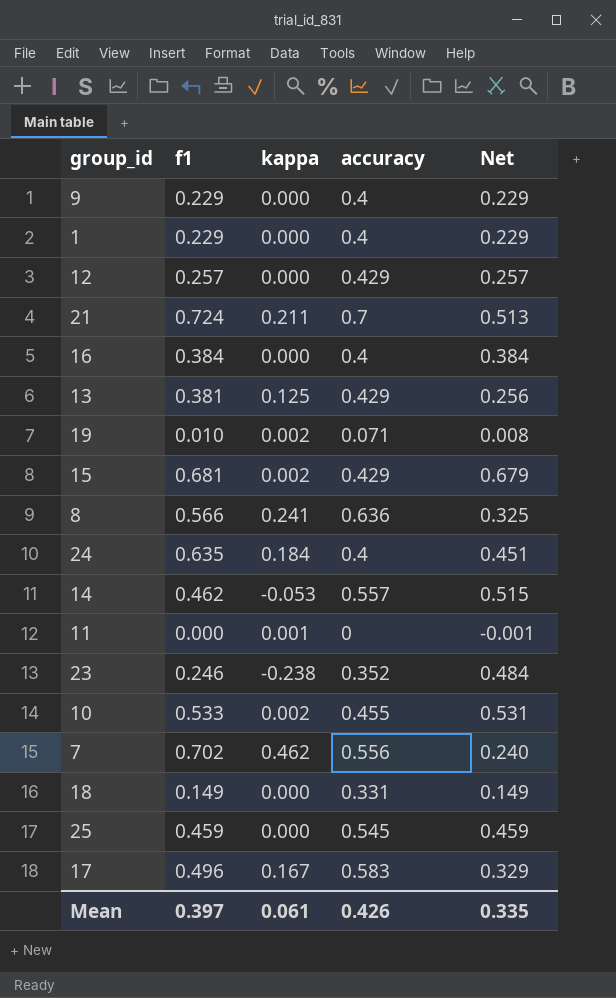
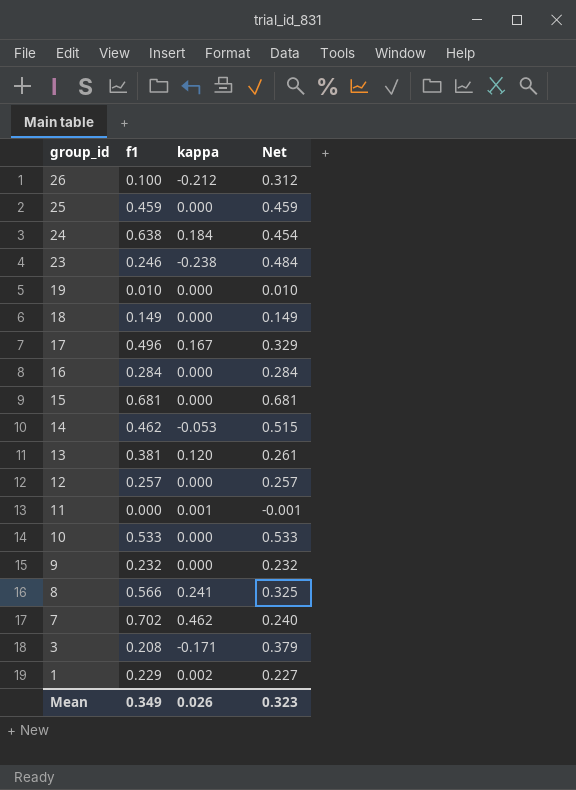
row order: none -> group_id descending
column accuracy | position: 4 -> none
row 21: 0.724 | 0.211 | 0.7 | 0.513 -> none
row 26: none -> 0.100 | -0.212 | 0.312
24 | f1: 0.635 -> 0.638
24 | Net: 0.451 -> 0.454
19 | kappa: 0.002 -> 0.000
19 | Net: 0.008 -> 0.010
16 | f1: 0.384 -> 0.284
16 | Net: 0.384 -> 0.284
15 | kappa: 0.002 -> 0.000
15 | Net: 0.679 -> 0.681
13 | kappa: 0.125 -> 0.120
13 | Net: 0.256 -> 0.261
10 | kappa: 0.002 -> 0.000
10 | Net: 0.531 -> 0.533
9 | f1: 0.229 -> 0.232
9 | Net: 0.229 -> 0.232
row 3: none -> 0.208 | -0.171 | 0.379
1 | kappa: 0.000 -> 0.002
1 | Net: 0.229 -> 0.227
Mean | f1: 0.397 -> 0.349
Mean | kappa: 0.061 -> 0.026
Mean | Net: 0.335 -> 0.323

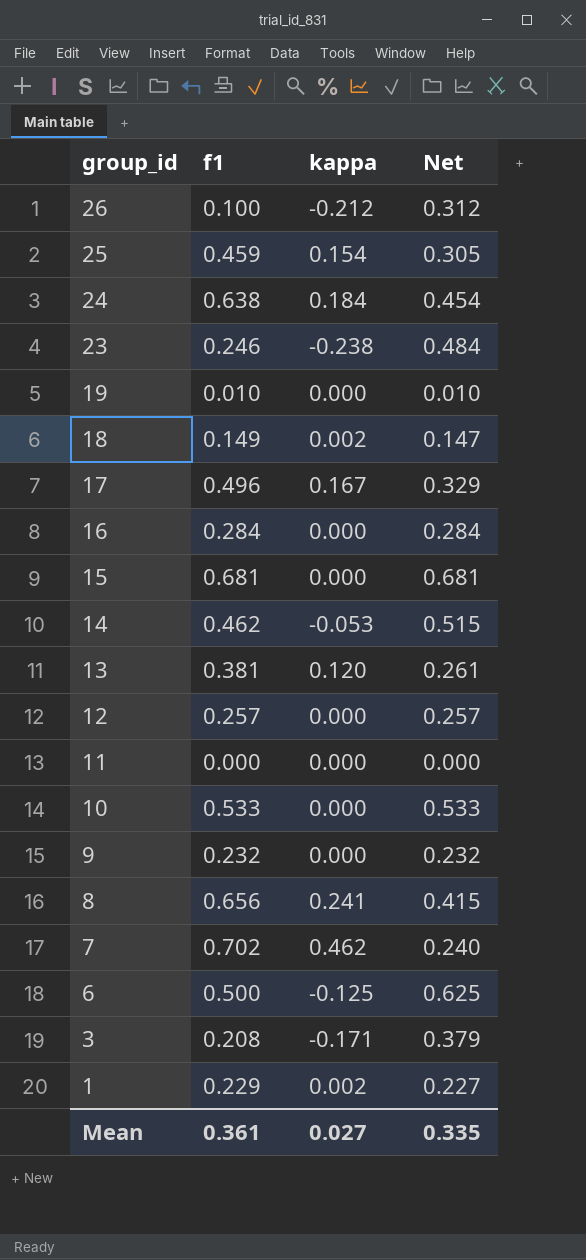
25 | kappa: 0.000 -> 0.154
25 | Net: 0.459 -> 0.305
18 | kappa: 0.000 -> 0.002
18 | Net: 0.149 -> 0.147
11 | kappa: 0.001 -> 0.000
11 | Net: -0.001 -> 0.000
8 | f1: 0.566 -> 0.656
8 | Net: 0.325 -> 0.415
row 6: none -> 0.500 | -0.125 | 0.625
Mean | f1: 0.349 -> 0.361
Mean | kappa: 0.026 -> 0.027
Mean | Net: 0.323 -> 0.335

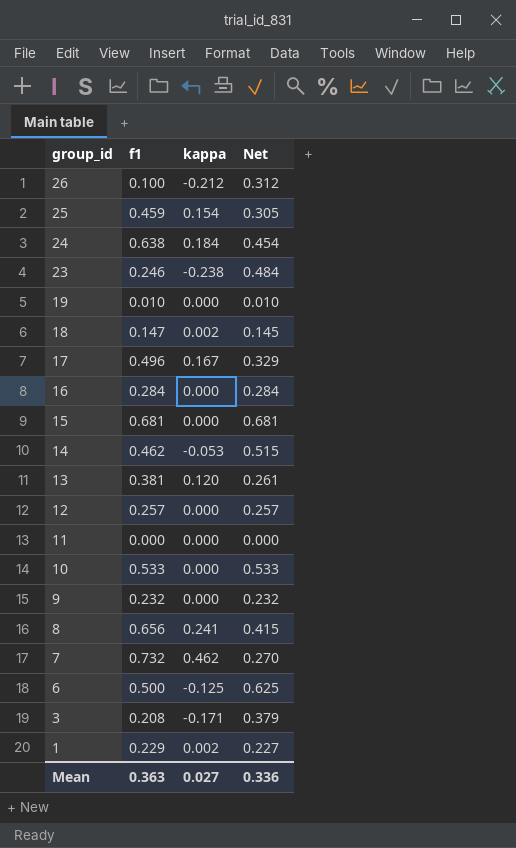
18 | f1: 0.149 -> 0.147
18 | Net: 0.147 -> 0.145
7 | f1: 0.702 -> 0.732
7 | Net: 0.240 -> 0.270
Mean | f1: 0.361 -> 0.363
Mean | Net: 0.335 -> 0.336

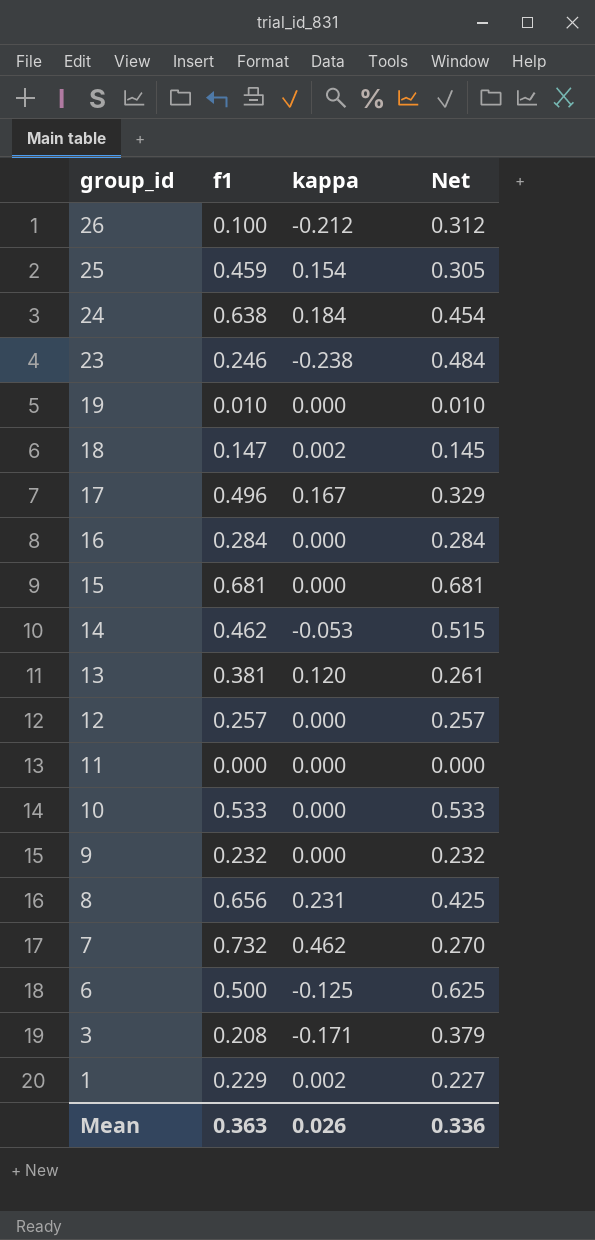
8 | kappa: 0.241 -> 0.231
8 | Net: 0.415 -> 0.425
Mean | kappa: 0.027 -> 0.026

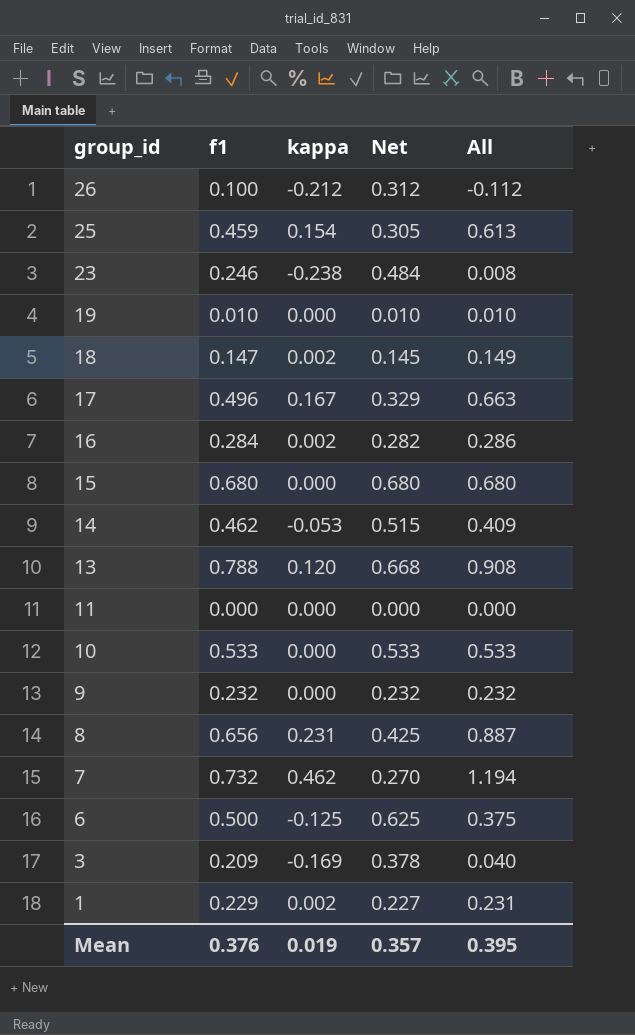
column All | formula: none -> [f1] + [kappa]
row 24: 0.638 | 0.184 | 0.454 -> none
row 12: 0.257 | 0.000 | 0.257 -> none
16 | kappa: 0.000 -> 0.002
16 | Net: 0.284 -> 0.282
15 | f1: 0.681 -> 0.680
15 | Net: 0.681 -> 0.680
13 | f1: 0.381 -> 0.788
13 | Net: 0.261 -> 0.668
3 | f1: 0.208 -> 0.209
3 | kappa: -0.171 -> -0.169
3 | Net: 0.379 -> 0.378
Mean | f1: 0.363 -> 0.376
Mean | kappa: 0.026 -> 0.019
Mean | Net: 0.336 -> 0.357

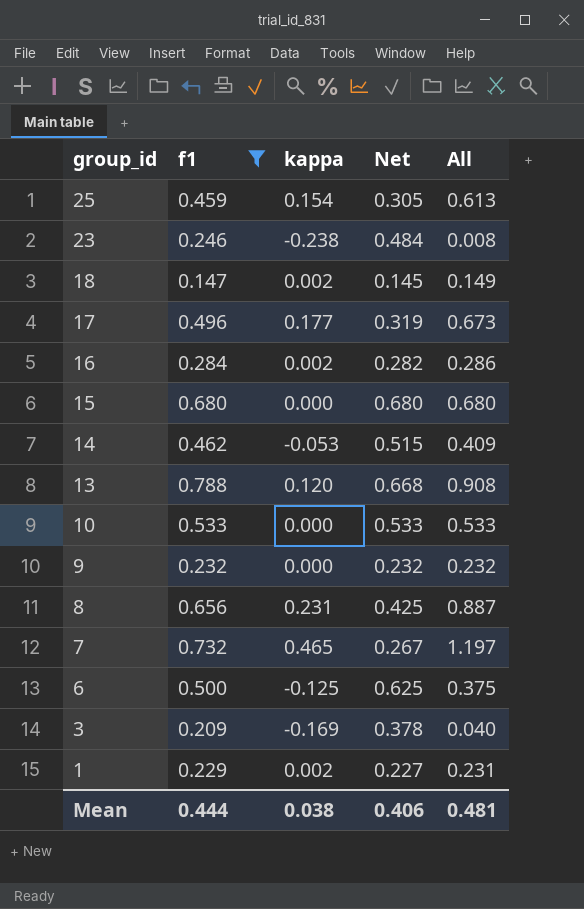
filter: none -> f1 >= 0.147
17 | kappa: 0.167 -> 0.177
17 | Net: 0.329 -> 0.319
17 | All: 0.663 -> 0.673
7 | kappa: 0.462 -> 0.465
7 | Net: 0.270 -> 0.267
7 | All: 1.194 -> 1.197
Mean | f1: 0.376 -> 0.444
Mean | kappa: 0.019 -> 0.038
Mean | Net: 0.357 -> 0.406
Mean | All: 0.395 -> 0.481

